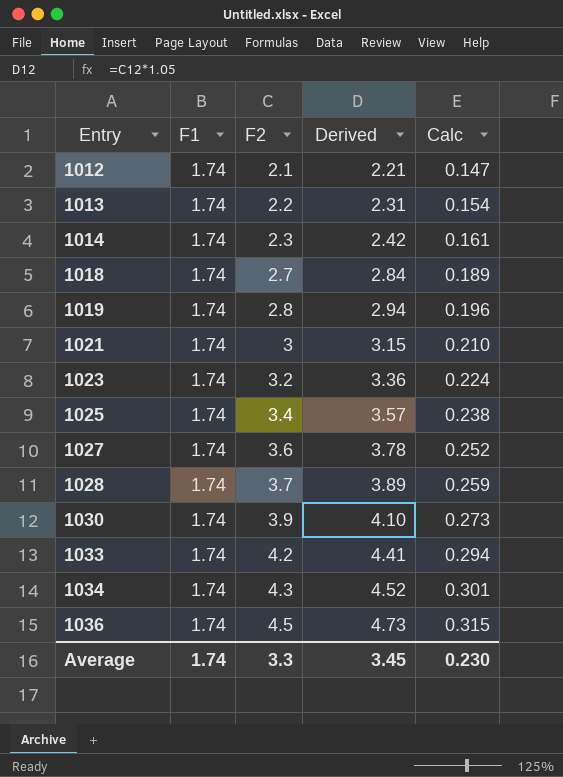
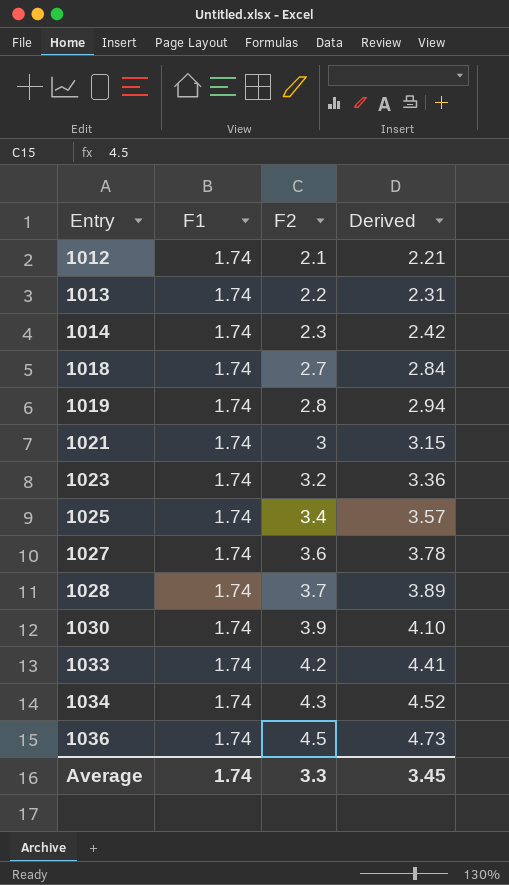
column Calc | formula: [F2] * 0.07 -> none

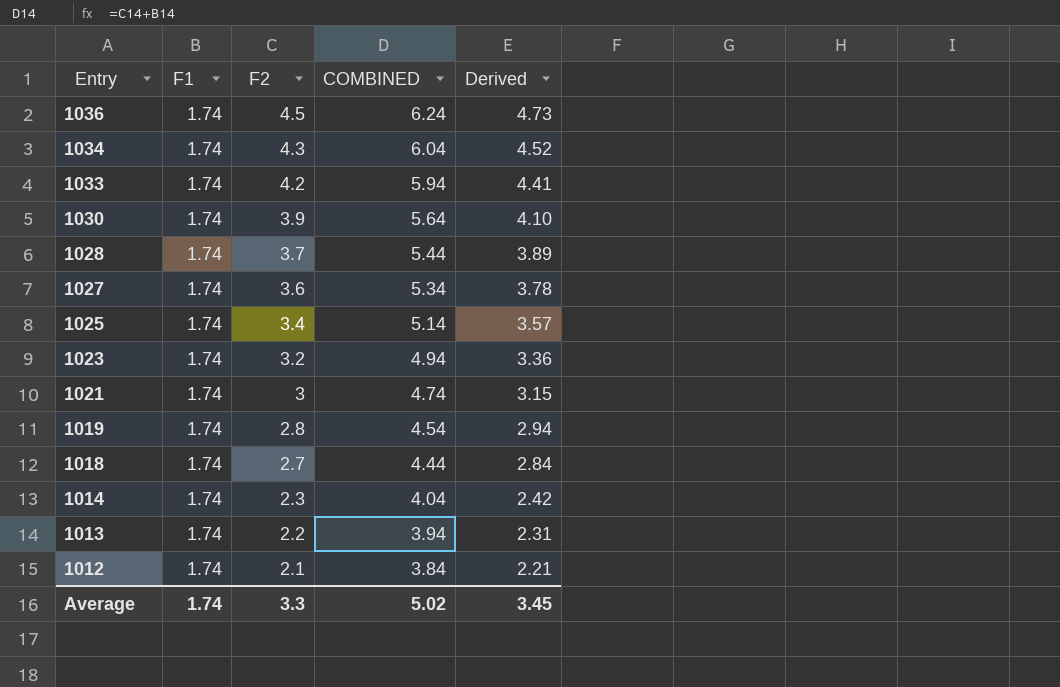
row order: Entry ascending -> Entry descending
column COMBINED | formula: none -> [F1] + [F2]

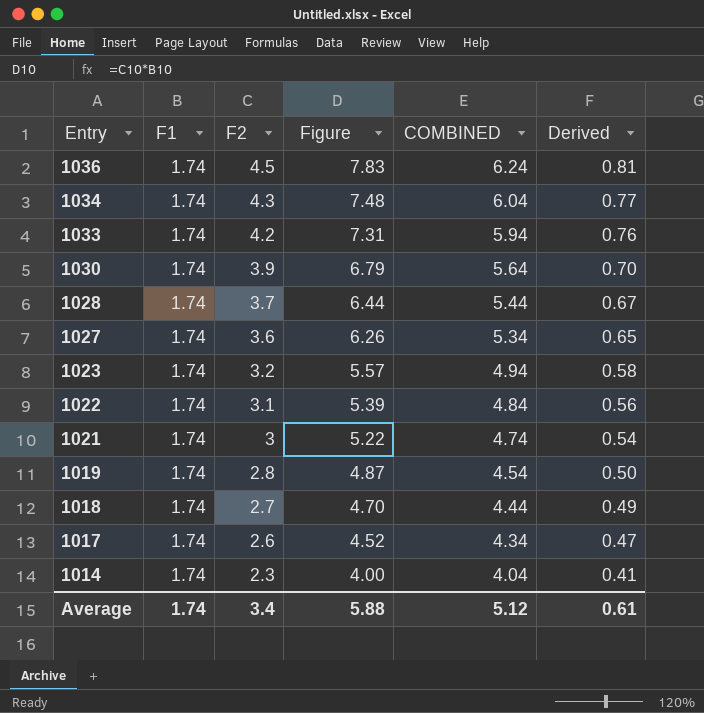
column Figure | formula: none -> [F1] * [F2]
column Derived | formula: [F2] * 1.05 -> [F2] * 0.18
row 1025: 1.74 | 3.4 | 5.14 | 3.57 -> none
row 1013: 1.74 | 2.2 | 3.94 | 2.31 -> none
row 1012: 1.74 | 2.1 | 3.84 | 2.21 -> none
row 1022: none -> 1.74 | 3.1 | 5.39 | 4.84 | 0.56
row 1017: none -> 1.74 | 2.6 | 4.52 | 4.34 | 0.47
Average | F2: 3.3 -> 3.4
Average | COMBINED: 5.02 -> 5.12
Average | Derived: 3.45 -> 0.61

